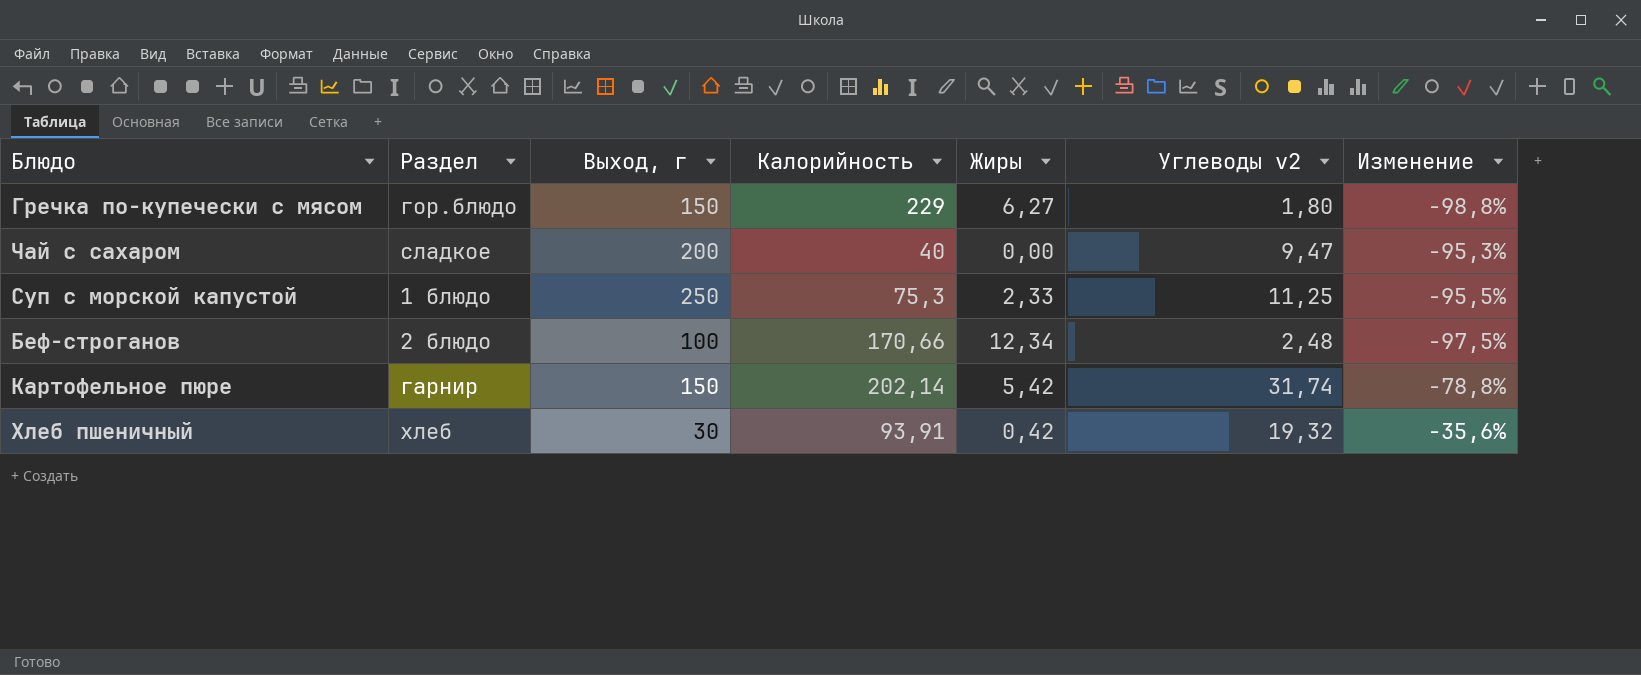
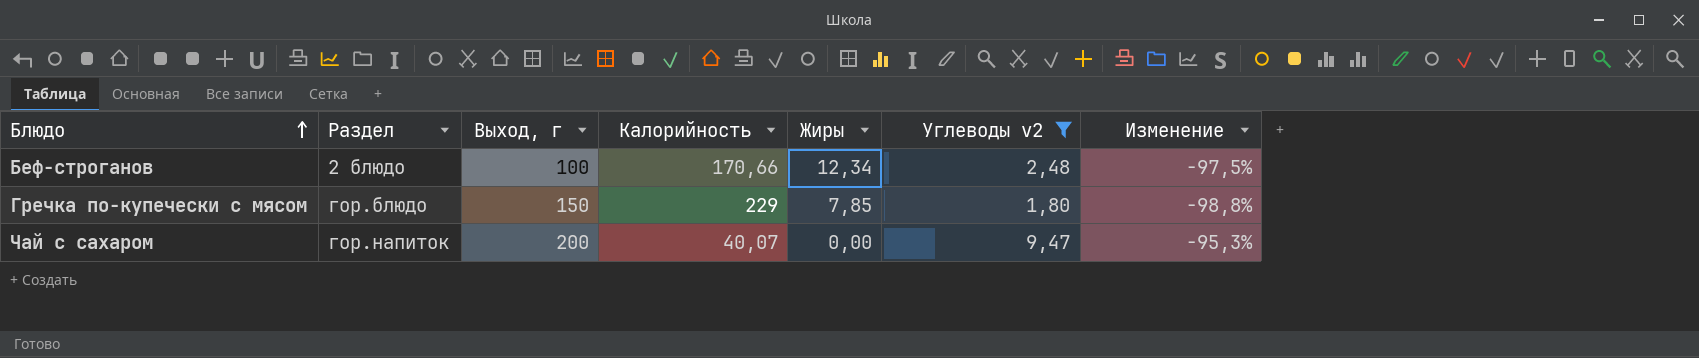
filter: none -> Углеводы v2 <= 9,47
row order: none -> Блюдо ascending
Гречка по-купечески с мясом | Жиры: 6,27 -> 7,85
Чай с сахаром | Раздел: сладкое -> гор.напиток
Чай с сахаром | Калорийность: 40 -> 40,07

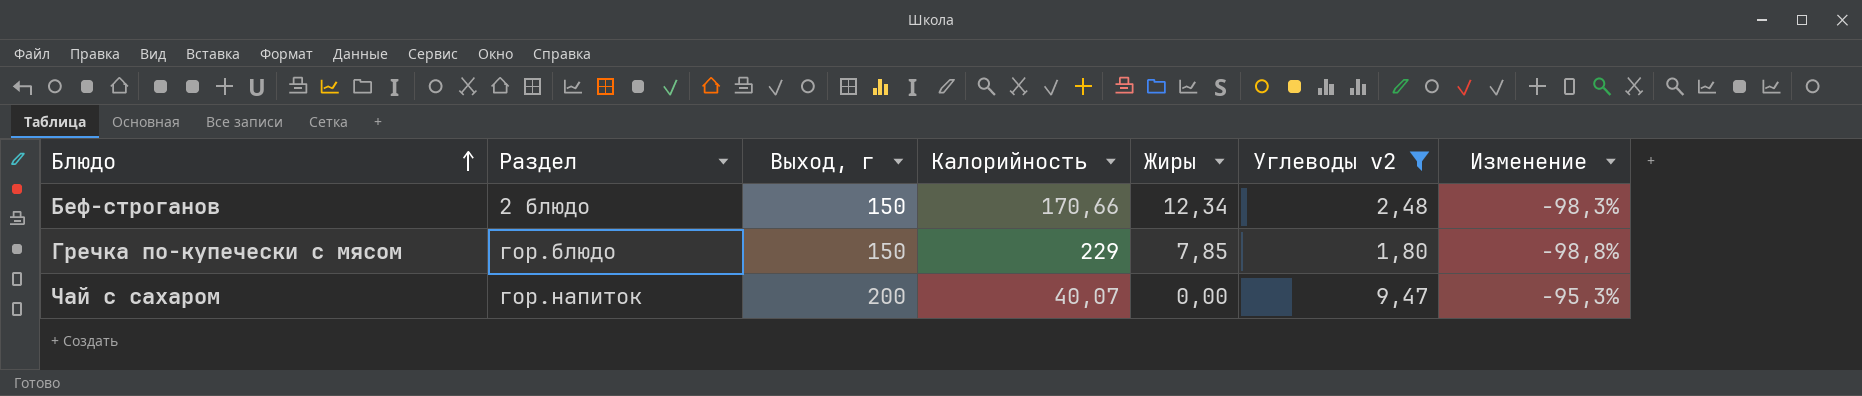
Беф-строганов | Выход, г: 100 -> 150
Беф-строганов | Изменение: -97,5% -> -98,3%

